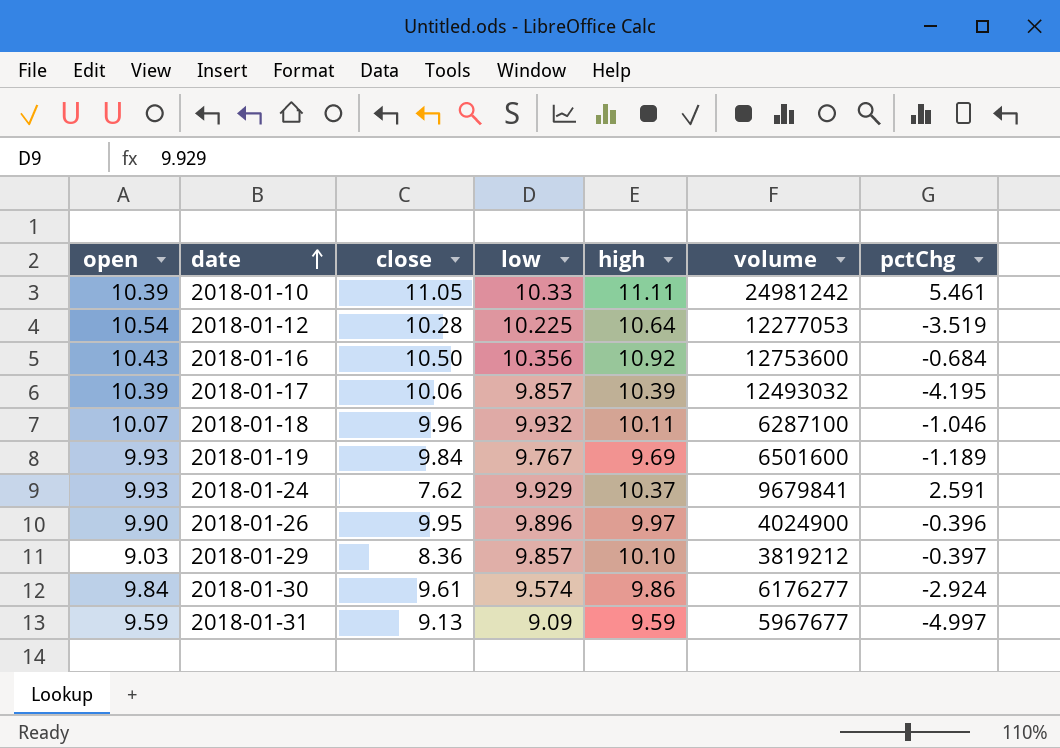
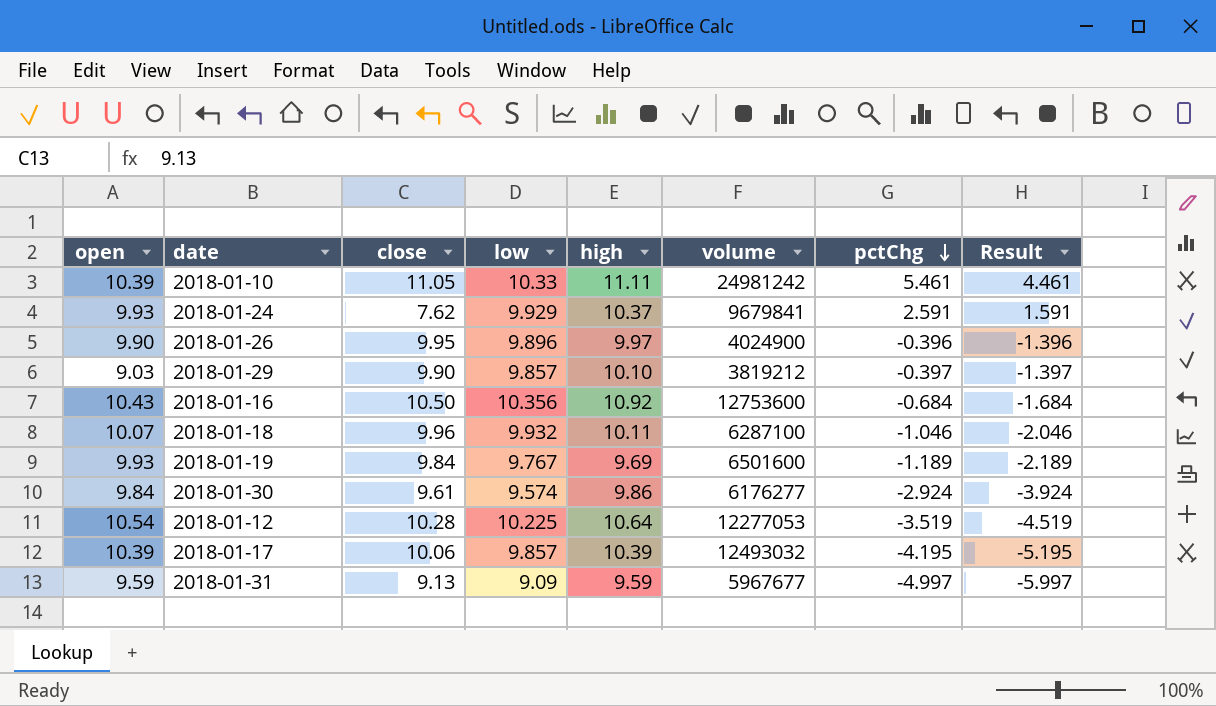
row order: date ascending -> pctChg descending
column Result | formula: none -> [pctChg] - 1
2018-01-29 | close: 8.36 -> 9.90

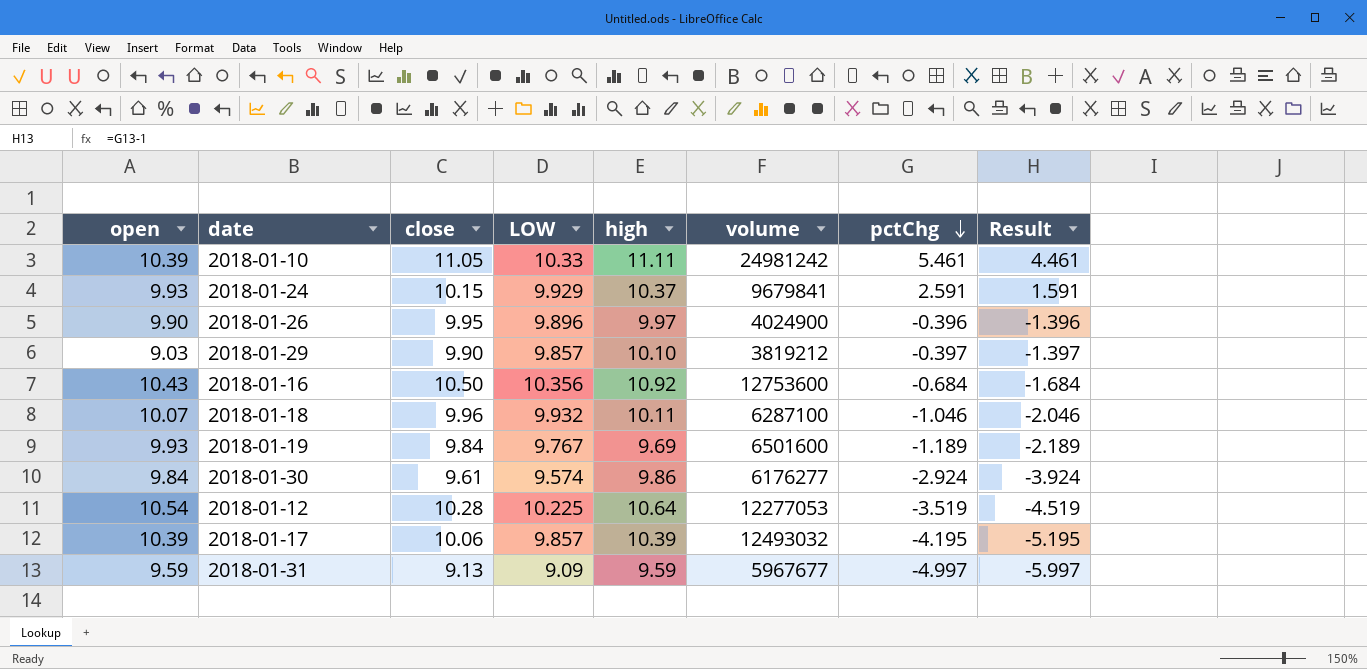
column name: low -> LOW
2018-01-24 | close: 7.62 -> 10.15

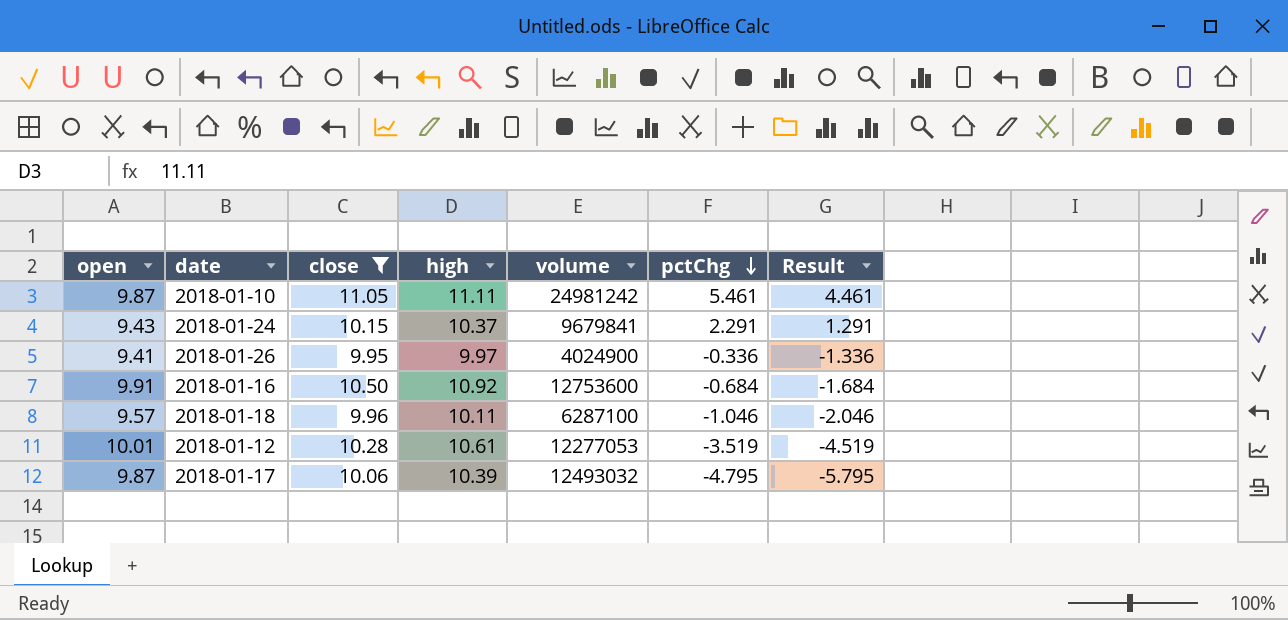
filter: none -> close >= 9.95
column LOW | position: 4 -> none
2018-01-10 | open: 10.39 -> 9.87
2018-01-24 | open: 9.93 -> 9.43
2018-01-24 | pctChg: 2.591 -> 2.291
2018-01-24 | Result: 1.591 -> 1.291
2018-01-26 | open: 9.90 -> 9.41
2018-01-26 | pctChg: -0.396 -> -0.336
2018-01-26 | Result: -1.396 -> -1.336
2018-01-16 | open: 10.43 -> 9.91
2018-01-18 | open: 10.07 -> 9.57
2018-01-12 | open: 10.54 -> 10.01
2018-01-12 | high: 10.64 -> 10.61
2018-01-17 | open: 10.39 -> 9.87
2018-01-17 | pctChg: -4.195 -> -4.795
2018-01-17 | Result: -5.195 -> -5.795

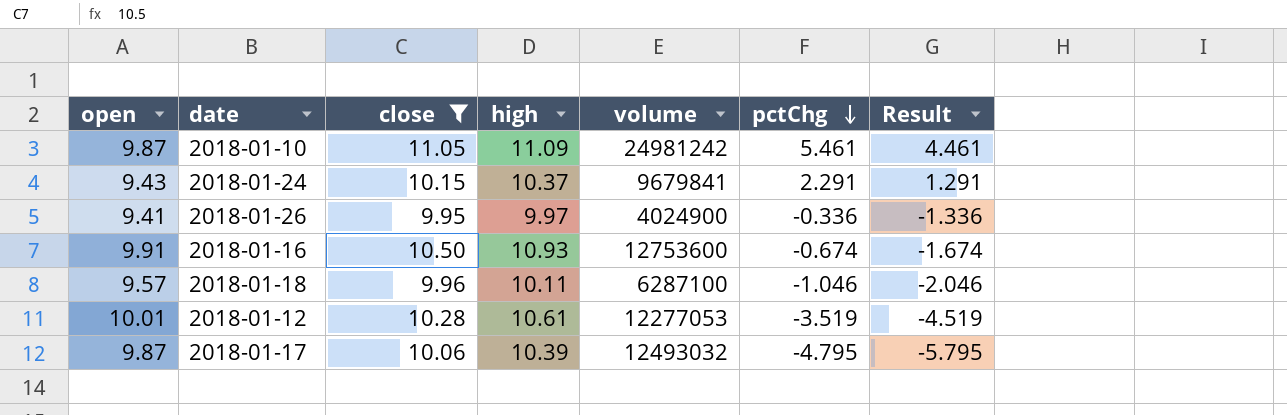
2018-01-10 | high: 11.11 -> 11.09
2018-01-16 | high: 10.92 -> 10.93
2018-01-16 | pctChg: -0.684 -> -0.674
2018-01-16 | Result: -1.684 -> -1.674

